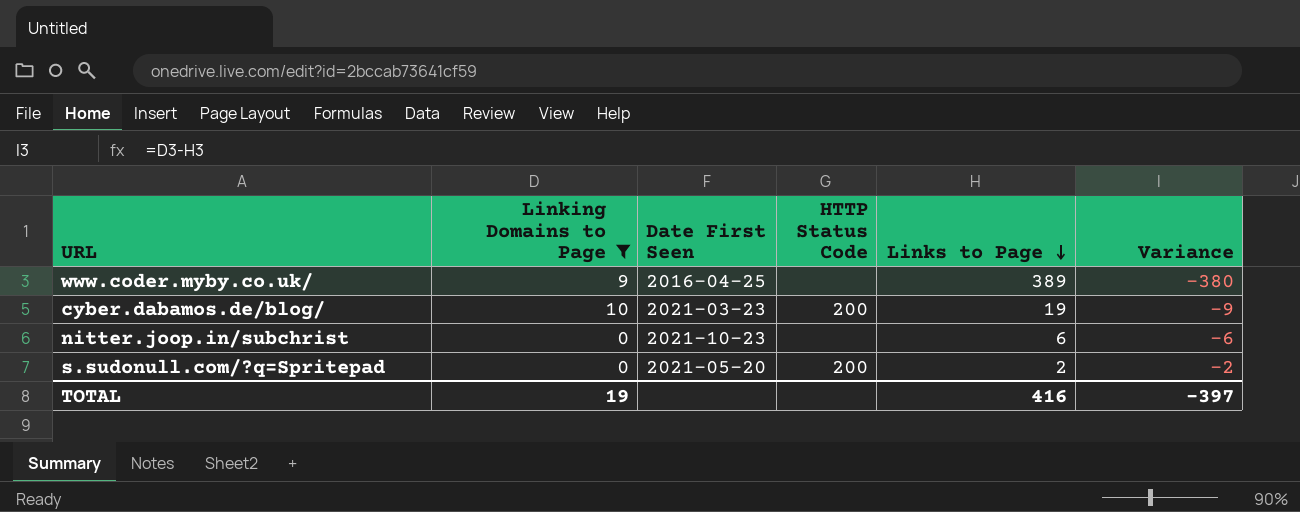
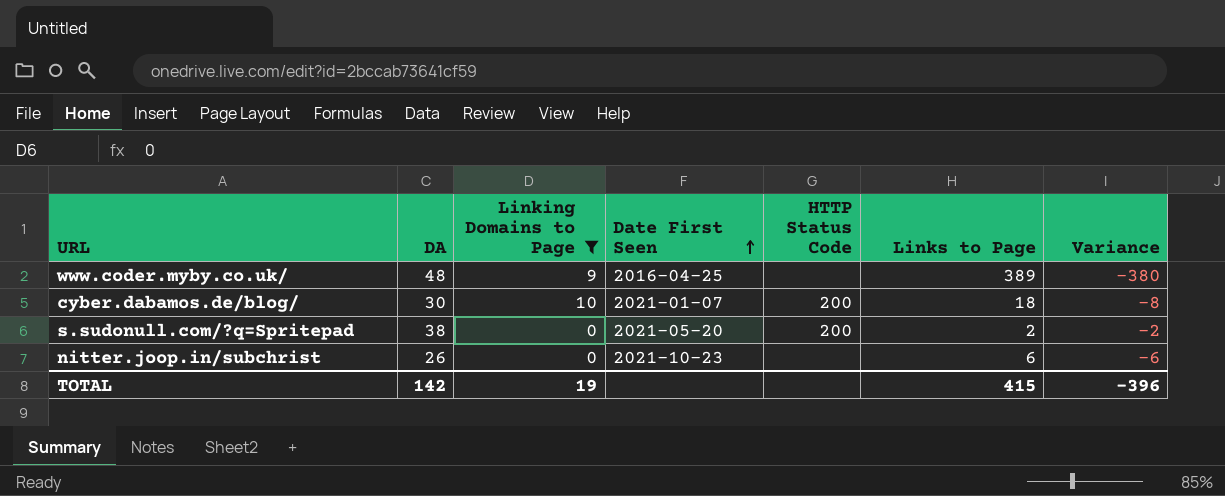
row order: Links to Page descending -> Date First Seen ascending
column DA | position: none -> 2
cyber.dabamos.de/blog/ | Date First Seen: 2021-03-23 -> 2021-01-07
cyber.dabamos.de/blog/ | Links to Page: 19 -> 18
cyber.dabamos.de/blog/ | Variance: -9 -> -8
TOTAL | Links to Page: 416 -> 415
TOTAL | Variance: -397 -> -396

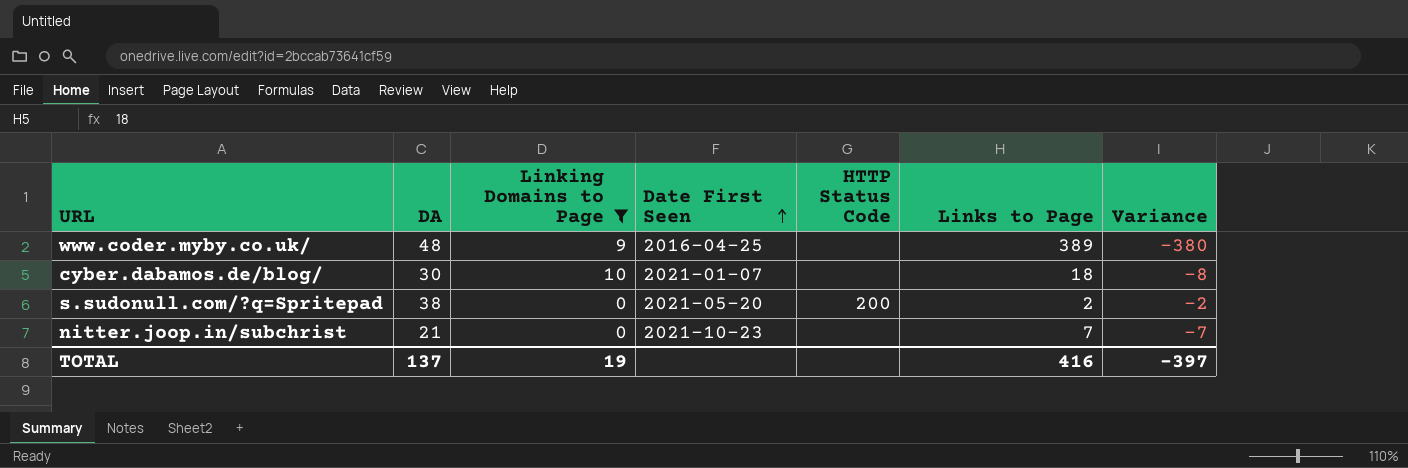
cyber.dabamos.de/blog/ | HTTP Status Code: 200 -> none
nitter.joop.in/subchrist | DA: 26 -> 21
nitter.joop.in/subchrist | Links to Page: 6 -> 7
nitter.joop.in/subchrist | Variance: -6 -> -7
TOTAL | DA: 142 -> 137
TOTAL | Links to Page: 415 -> 416
TOTAL | Variance: -396 -> -397

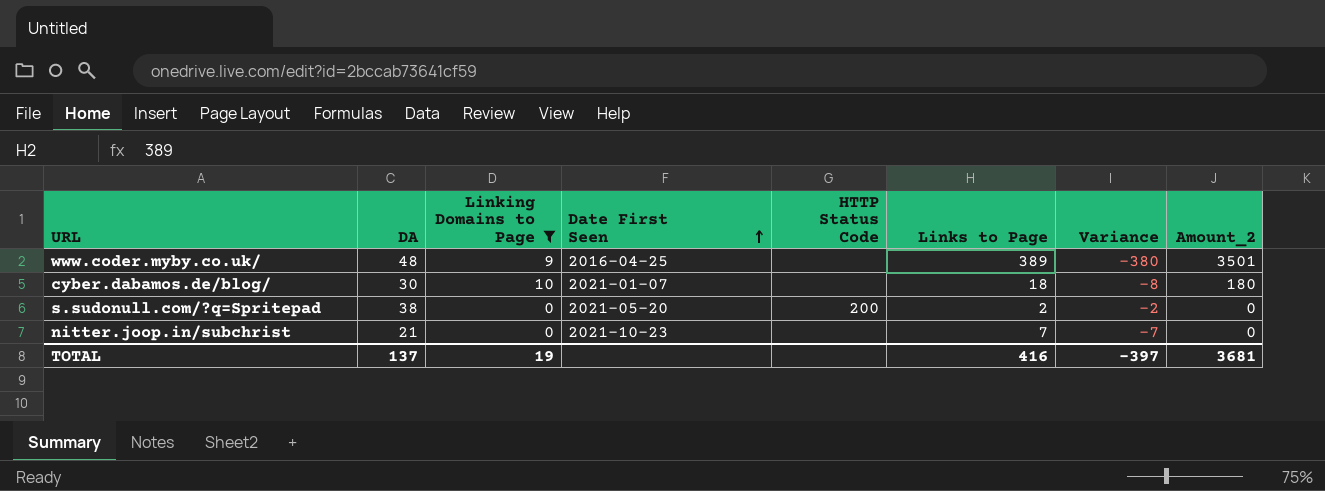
column Amount_2 | formula: none -> [Linking Domains to Page] * [Links to Page]

